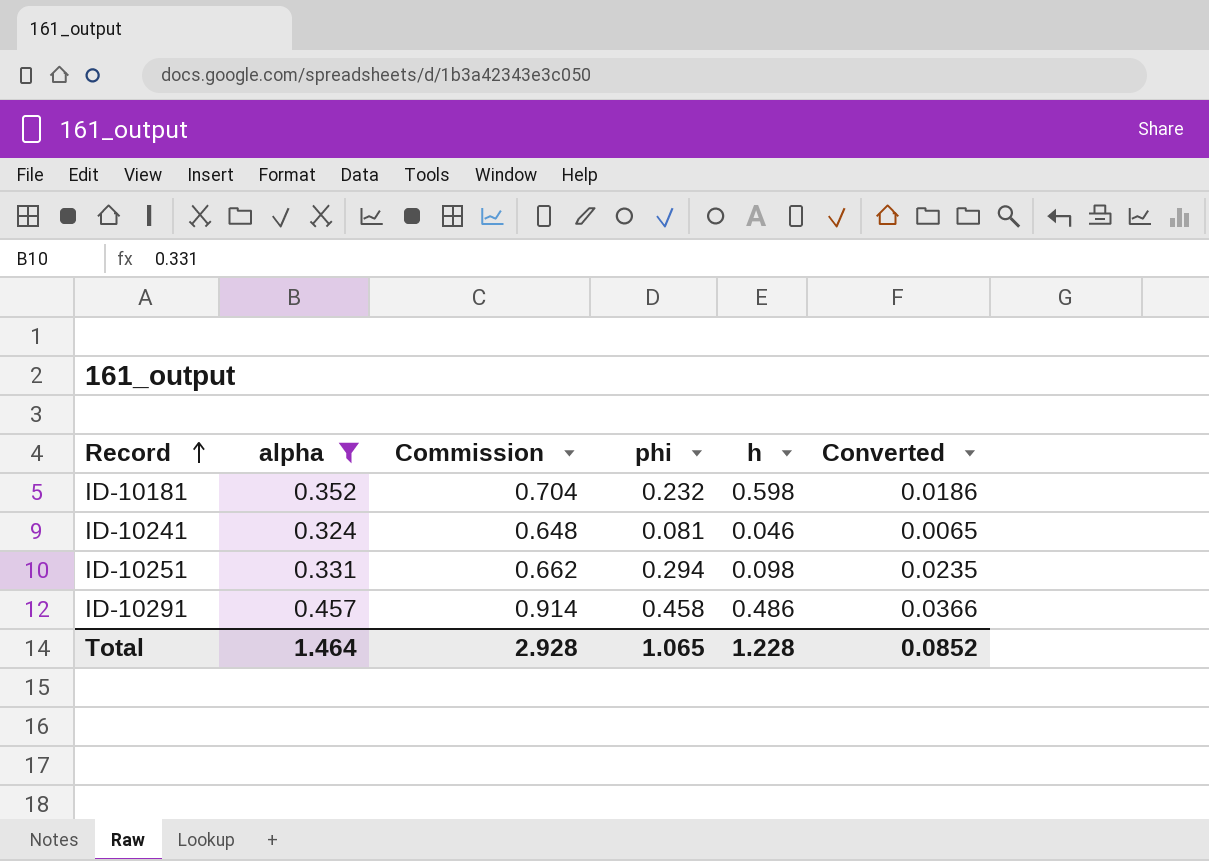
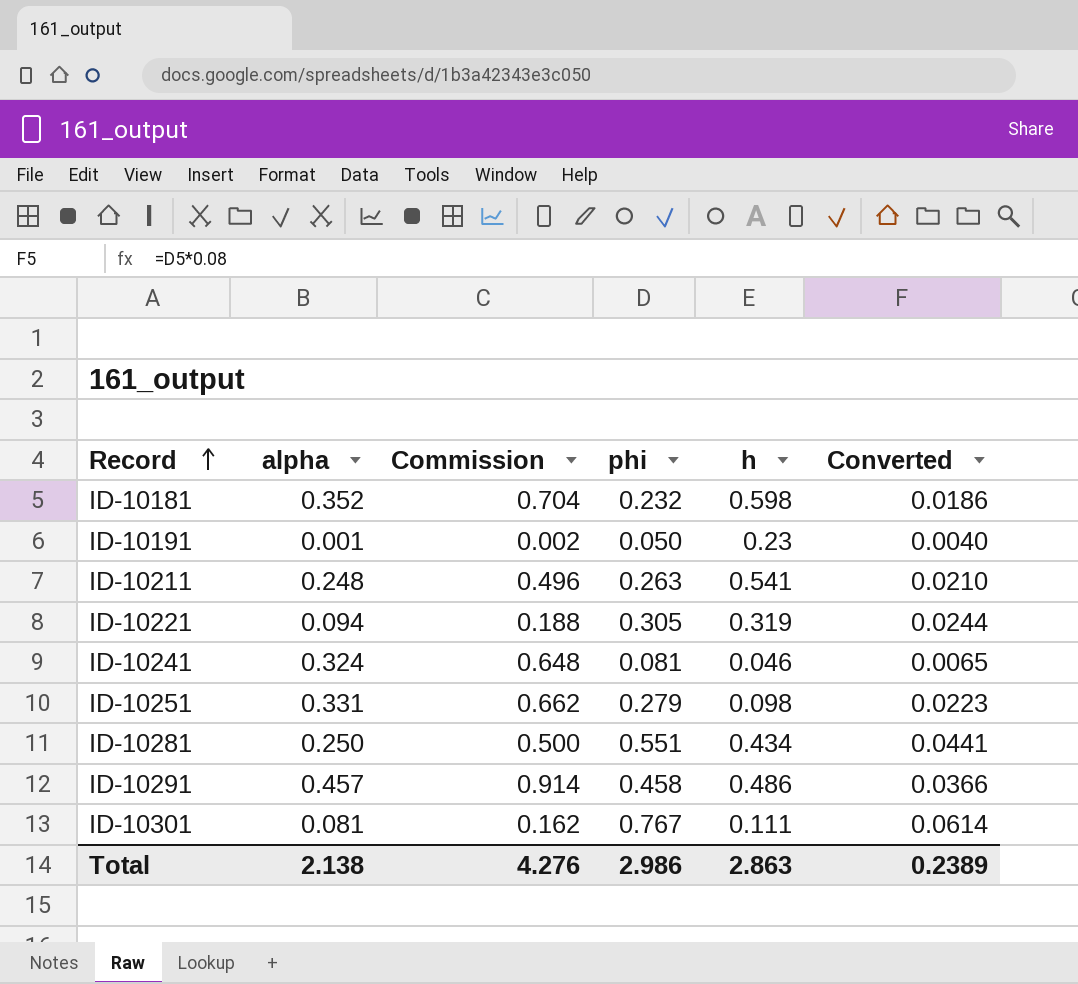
filter: alpha >= 0.324 -> none
ID-10251 | phi: 0.294 -> 0.279
ID-10251 | Converted: 0.0235 -> 0.0223
Total | alpha: 1.464 -> 2.138
Total | Commission: 2.928 -> 4.276
Total | phi: 1.065 -> 2.986
Total | h: 1.228 -> 2.863
Total | Converted: 0.0852 -> 0.2389

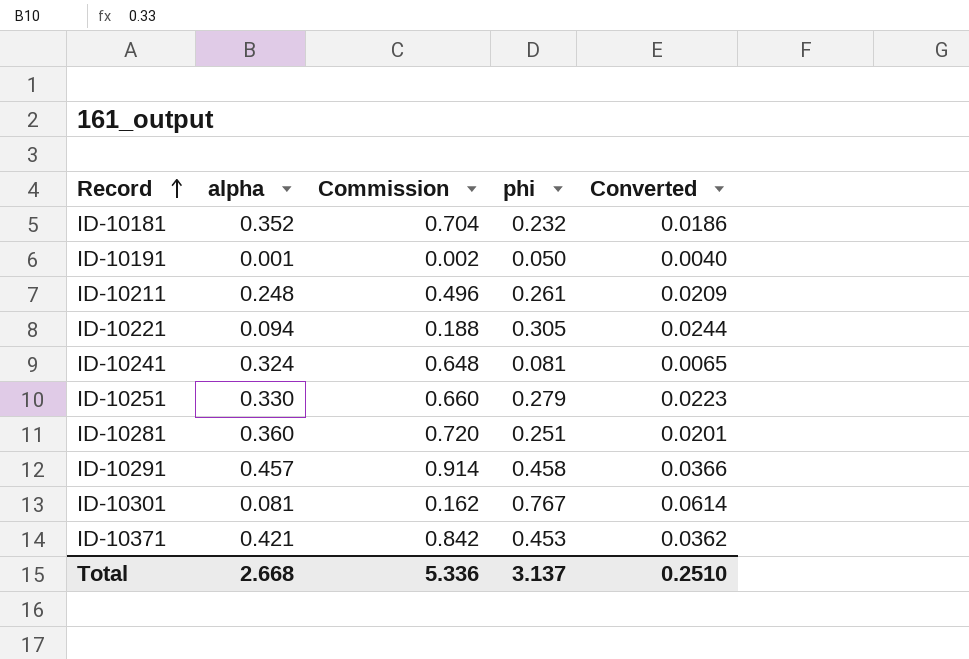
column h | position: 5 -> none
ID-10211 | phi: 0.263 -> 0.261
ID-10211 | Converted: 0.0210 -> 0.0209
ID-10251 | alpha: 0.331 -> 0.330
ID-10251 | Commission: 0.662 -> 0.660
ID-10281 | alpha: 0.250 -> 0.360
ID-10281 | Commission: 0.500 -> 0.720
ID-10281 | phi: 0.551 -> 0.251
ID-10281 | Converted: 0.0441 -> 0.0201
row ID-10371: none -> 0.421 | 0.842 | 0.453 | 0.0362
Total | alpha: 2.138 -> 2.668
Total | Commission: 4.276 -> 5.336
Total | phi: 2.986 -> 3.137
Total | Converted: 0.2389 -> 0.2510

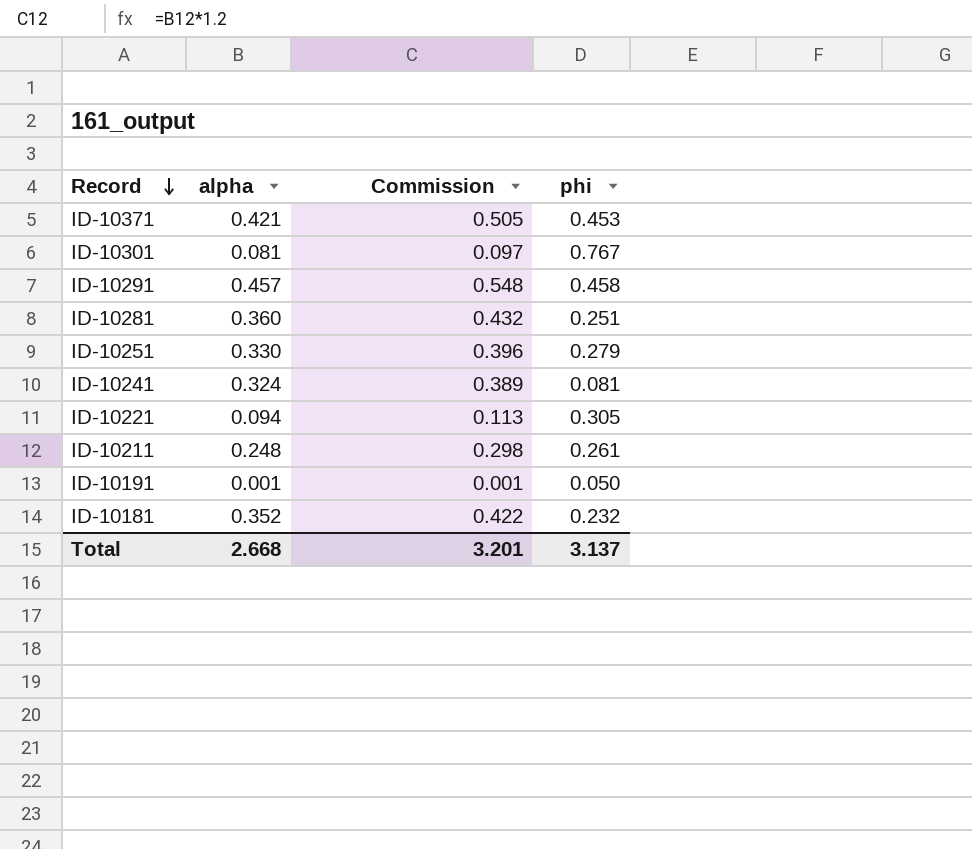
row order: Record ascending -> Record descending
column Converted | formula: [phi] * 0.08 -> none
column Commission | formula: [alpha] * 2 -> [alpha] * 1.2
Total | Commission: 5.336 -> 3.201

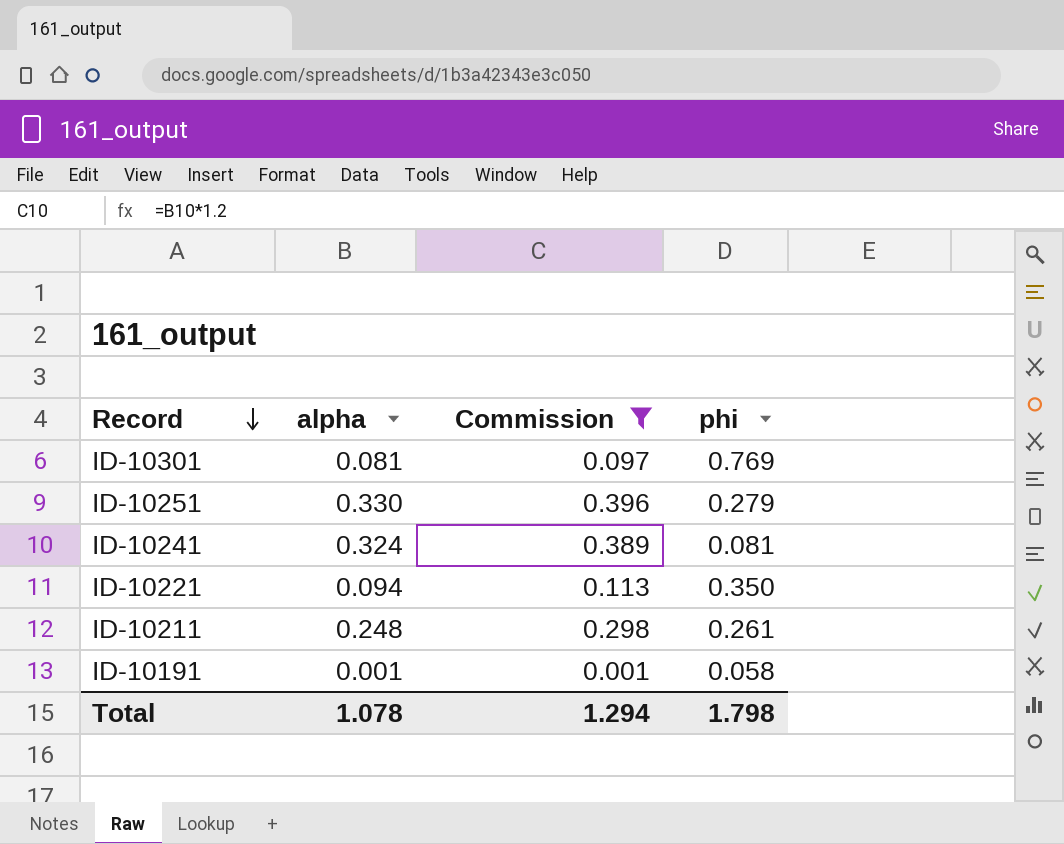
filter: none -> Commission <= 0.396
ID-10301 | phi: 0.767 -> 0.769
ID-10221 | phi: 0.305 -> 0.350
ID-10191 | phi: 0.050 -> 0.058
Total | alpha: 2.668 -> 1.078
Total | Commission: 3.201 -> 1.294
Total | phi: 3.137 -> 1.798

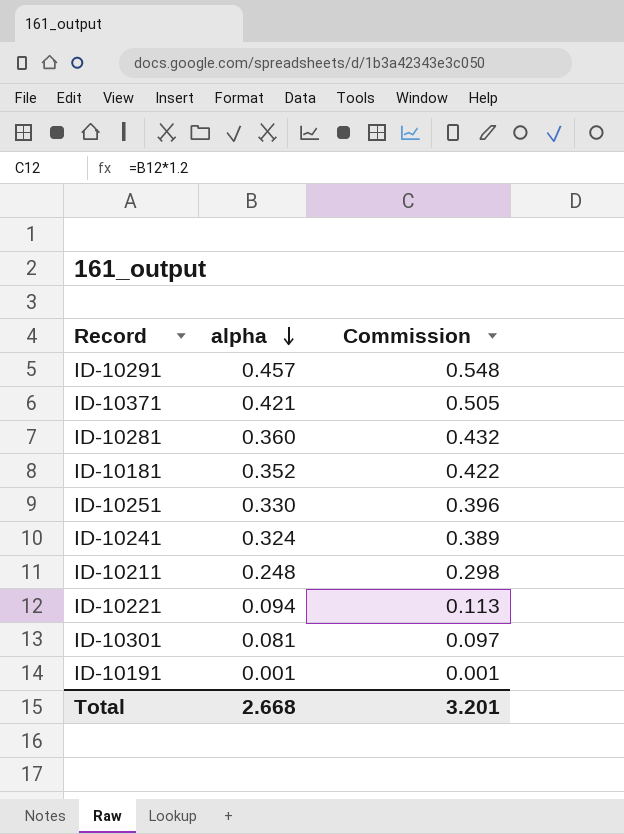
filter: Commission <= 0.396 -> none
row order: Record descending -> alpha descending
column phi | position: 4 -> none
Total | alpha: 1.078 -> 2.668
Total | Commission: 1.294 -> 3.201

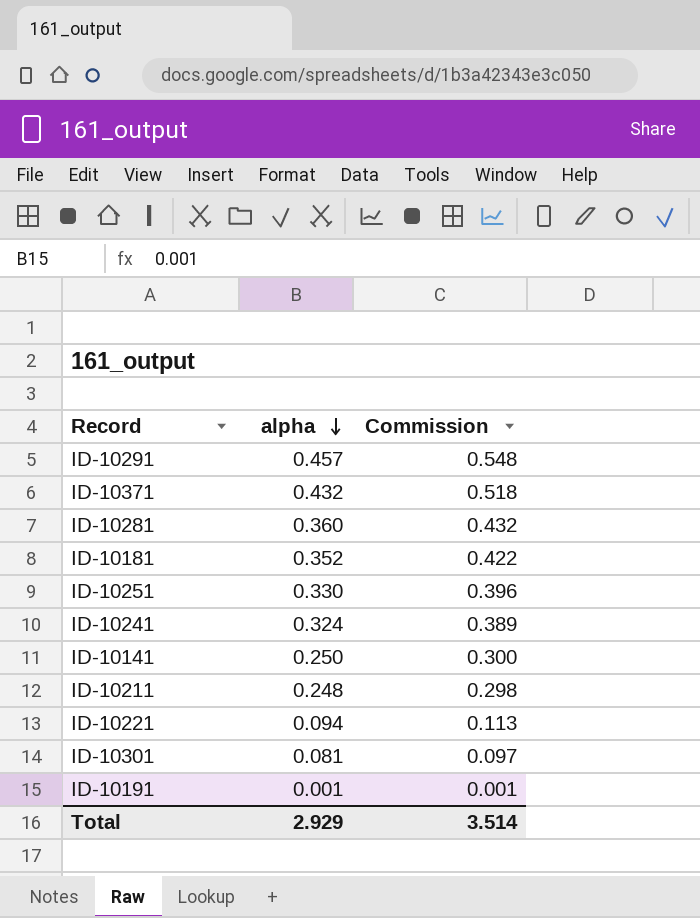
ID-10371 | alpha: 0.421 -> 0.432
ID-10371 | Commission: 0.505 -> 0.518
row ID-10141: none -> 0.250 | 0.300
Total | alpha: 2.668 -> 2.929
Total | Commission: 3.201 -> 3.514

